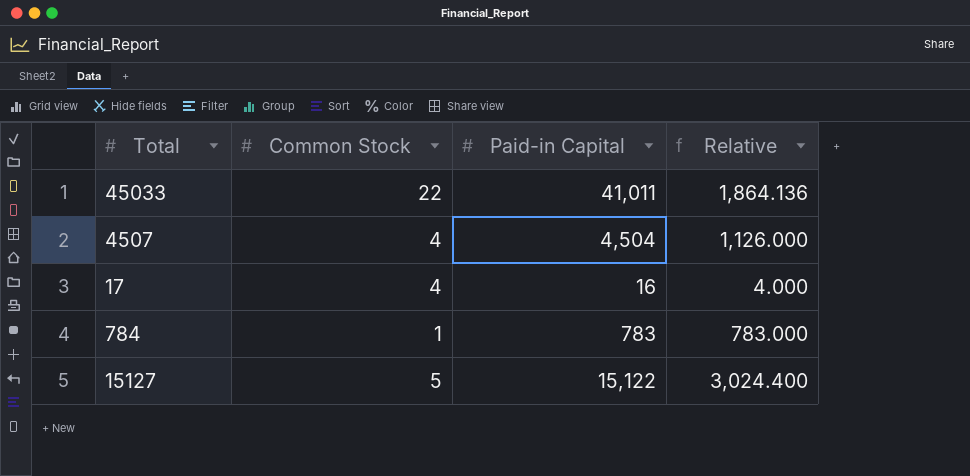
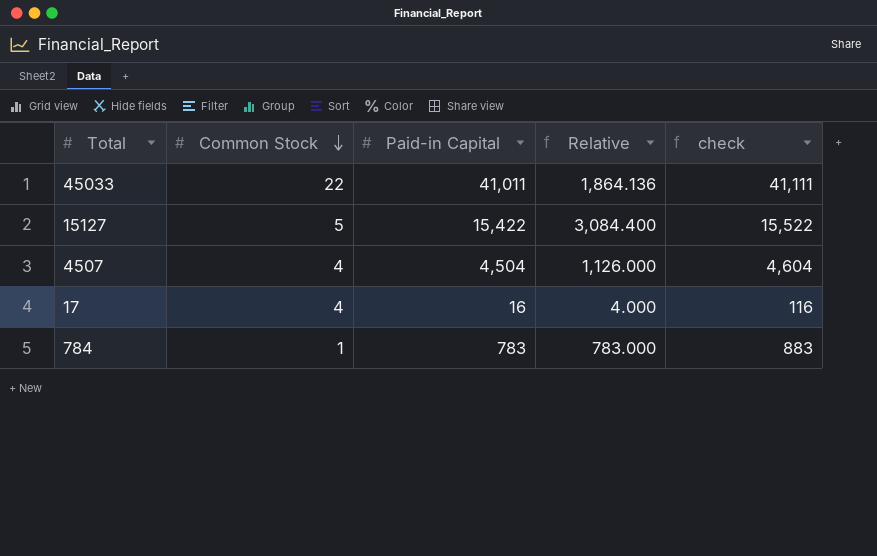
row order: none -> Common Stock descending
column check | formula: none -> [Paid-in Capital] + 100
15127 | Paid-in Capital: 15,122 -> 15,422
15127 | Relative: 3,024.400 -> 3,084.400

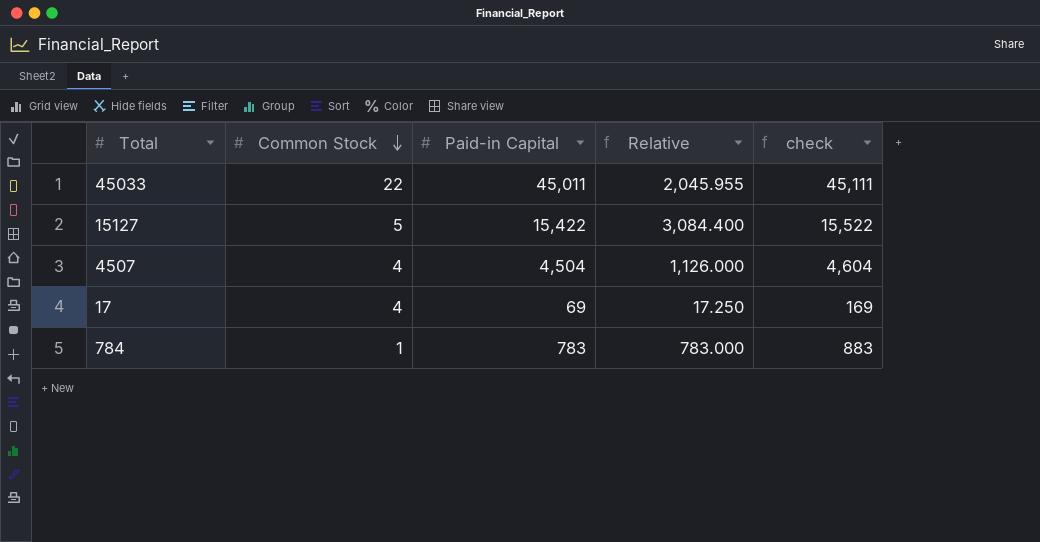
45033 | Paid-in Capital: 41,011 -> 45,011
45033 | Relative: 1,864.136 -> 2,045.955
45033 | check: 41,111 -> 45,111
17 | Paid-in Capital: 16 -> 69
17 | Relative: 4.000 -> 17.250
17 | check: 116 -> 169

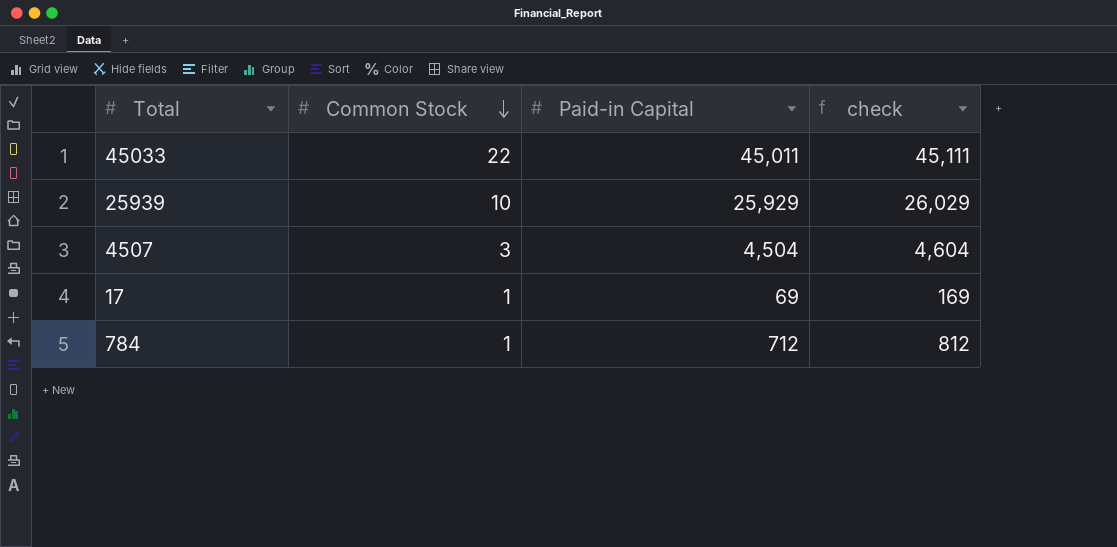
column Relative | formula: [Paid-in Capital] / [Common Stock] -> none
row 15127: 5 | 15,422 | 3,084.400 | 15,522 -> none
row 25939: none -> 10 | 25,929 | 26,029
4507 | Common Stock: 4 -> 3
17 | Common Stock: 4 -> 1
784 | Paid-in Capital: 783 -> 712
784 | check: 883 -> 812

